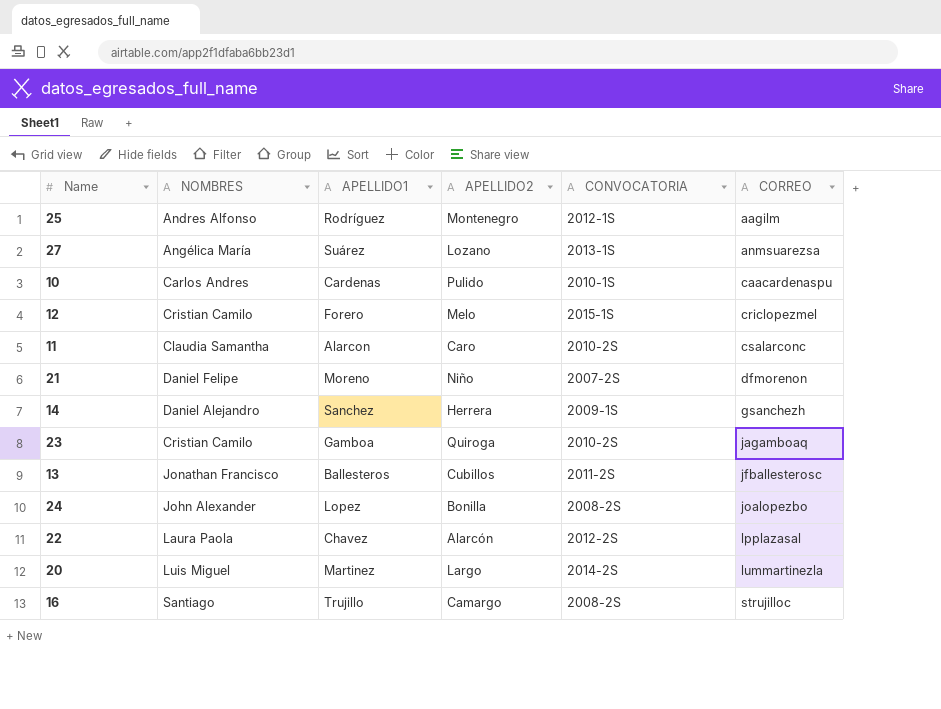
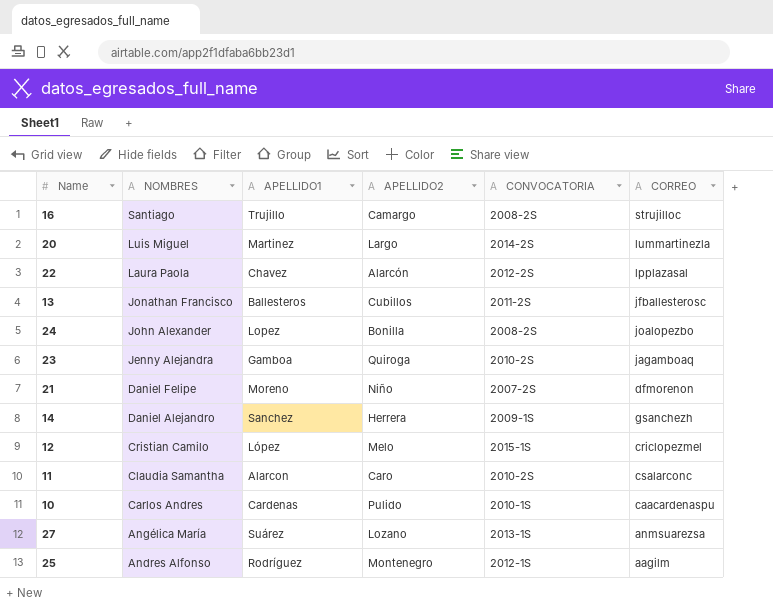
row order: CORREO ascending -> NOMBRES descending
23 | NOMBRES: Cristian Camilo -> Jenny Alejandra
12 | APELLIDO1: Forero -> López

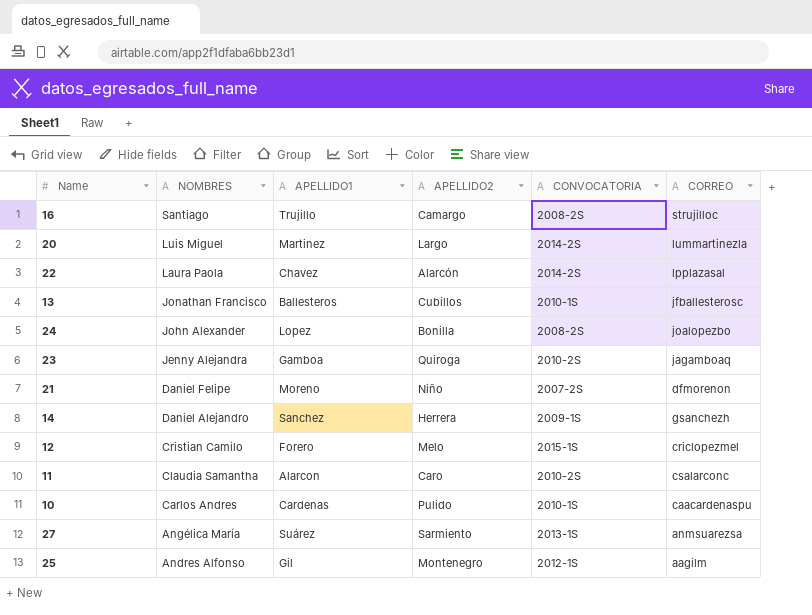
22 | CONVOCATORIA: 2012-2S -> 2014-2S
13 | CONVOCATORIA: 2011-2S -> 2010-1S
12 | APELLIDO1: López -> Forero
27 | APELLIDO2: Lozano -> Sarmiento
25 | APELLIDO1: Rodríguez -> Gil

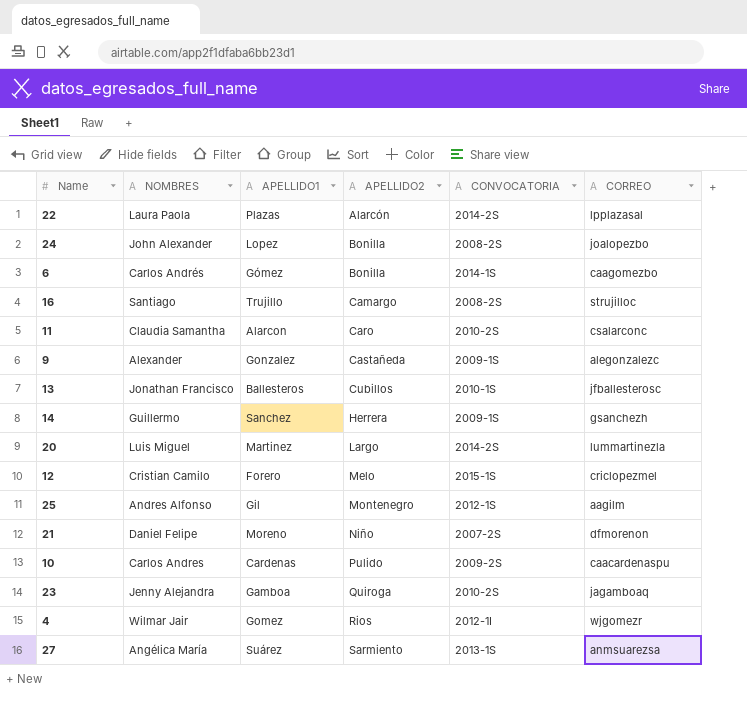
row order: NOMBRES descending -> APELLIDO2 ascending
22 | APELLIDO1: Chavez -> Plazas
row 6: none -> Carlos Andrés | Gómez | Bonilla | 2014-1S | caagomezbo
row 9: none -> Alexander | Gonzalez | Castañeda | 2009-1S | alegonzalezc
14 | NOMBRES: Daniel Alejandro -> Guillermo
10 | CONVOCATORIA: 2010-1S -> 2009-2S
row 4: none -> Wilmar Jair | Gomez | Rios | 2012-1I | wjgomezr

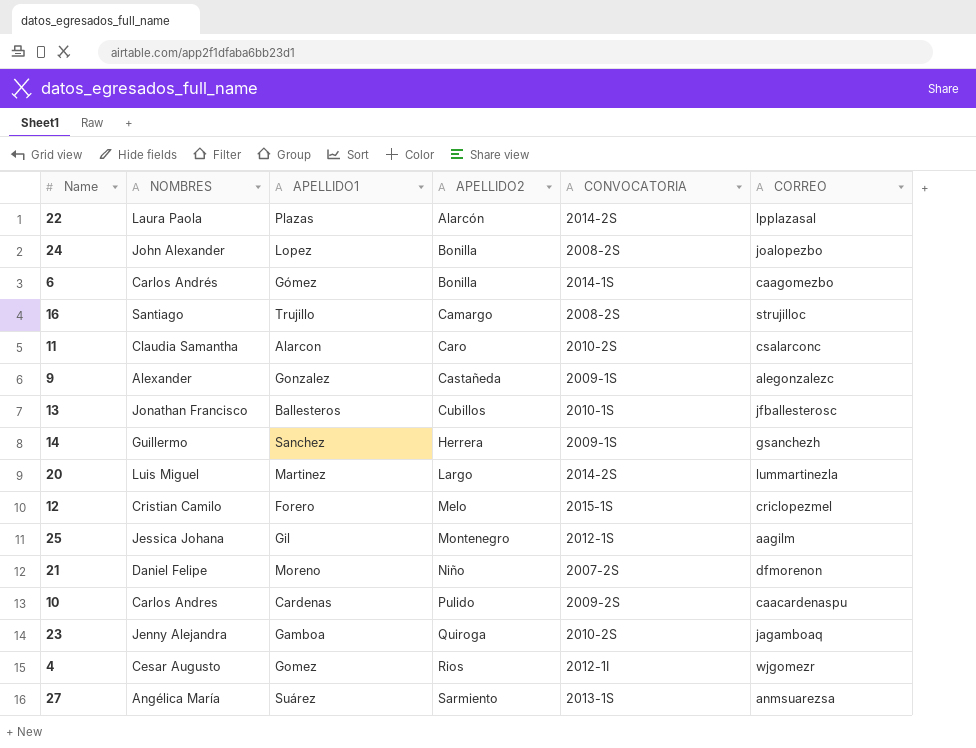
25 | NOMBRES: Andres Alfonso -> Jessica Johana
4 | NOMBRES: Wilmar Jair -> Cesar Augusto

